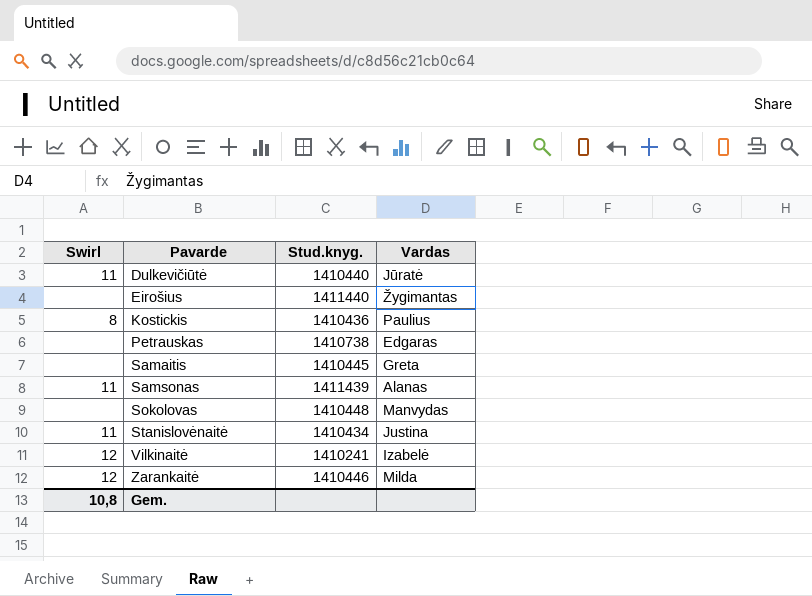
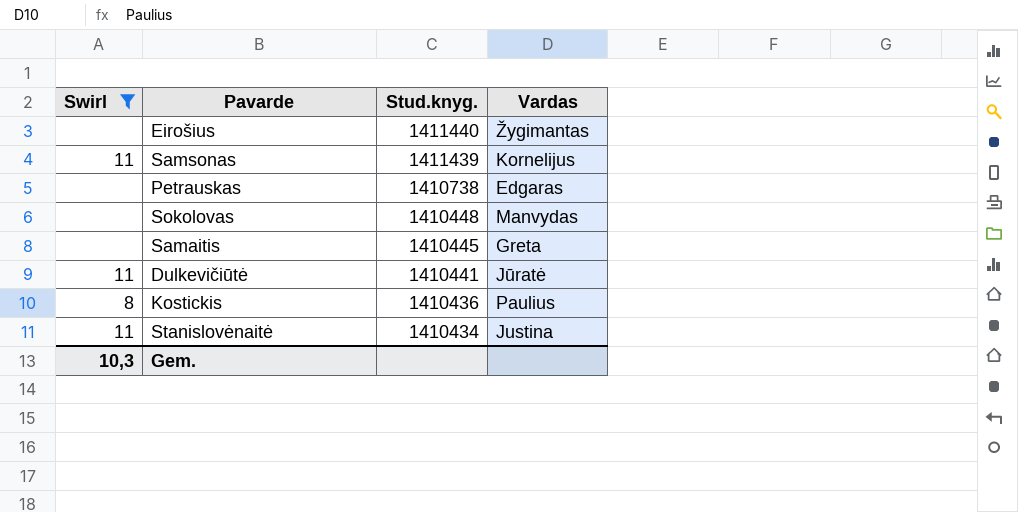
filter: none -> Swirl != 12
row order: Pavarde ascending -> Stud.knyg. descending
Samsonas | Vardas: Alanas -> Kornelijus
Dulkevičiūtė | Stud.knyg.: 1410440 -> 1410441
Gem. | Swirl: 10,8 -> 10,3

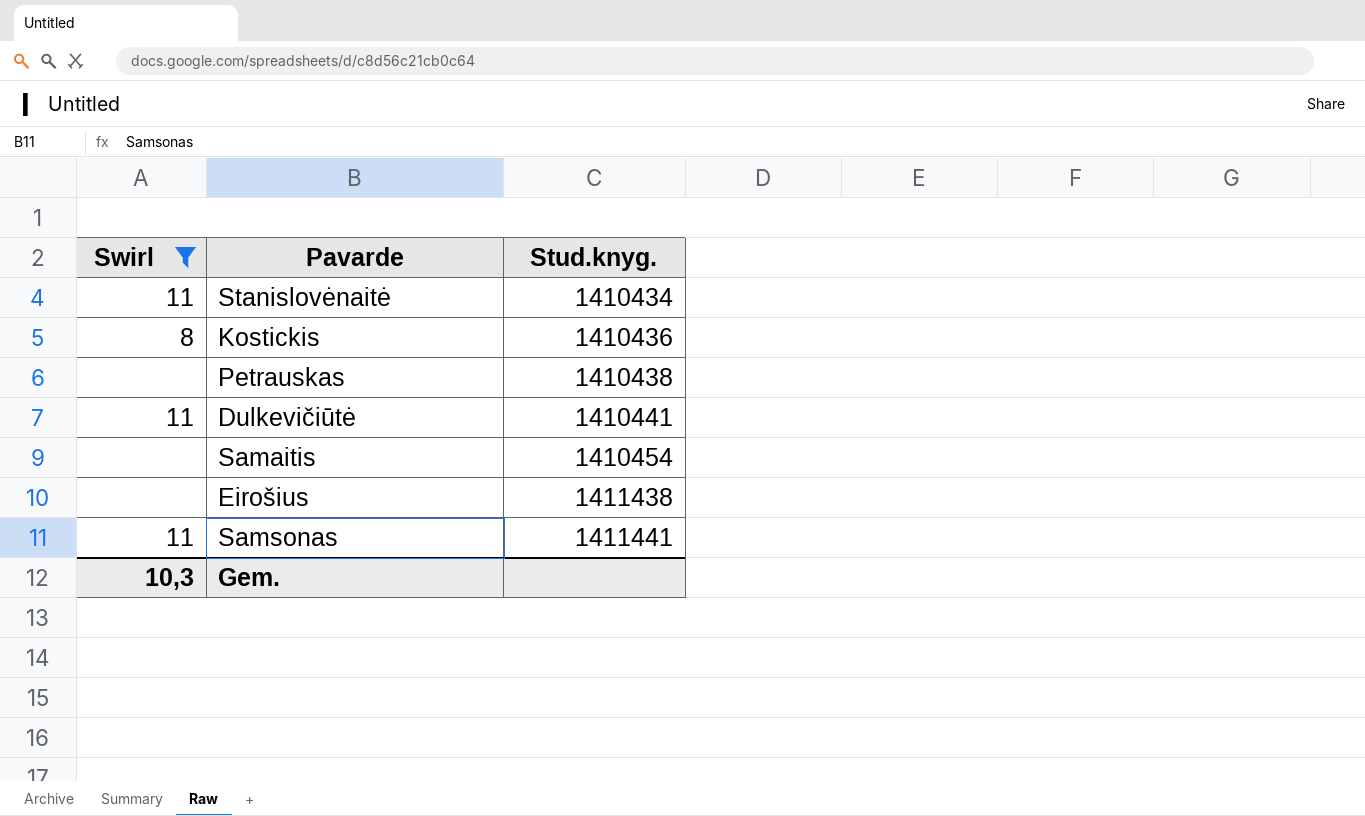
row order: Stud.knyg. descending -> Stud.knyg. ascending
column Vardas | position: 4 -> none
row Sokolovas: none | 1410448 | Manvydas -> none
Petrauskas | Stud.knyg.: 1410738 -> 1410438
Samaitis | Stud.knyg.: 1410445 -> 1410454
Eirošius | Stud.knyg.: 1411440 -> 1411438
Samsonas | Stud.knyg.: 1411439 -> 1411441

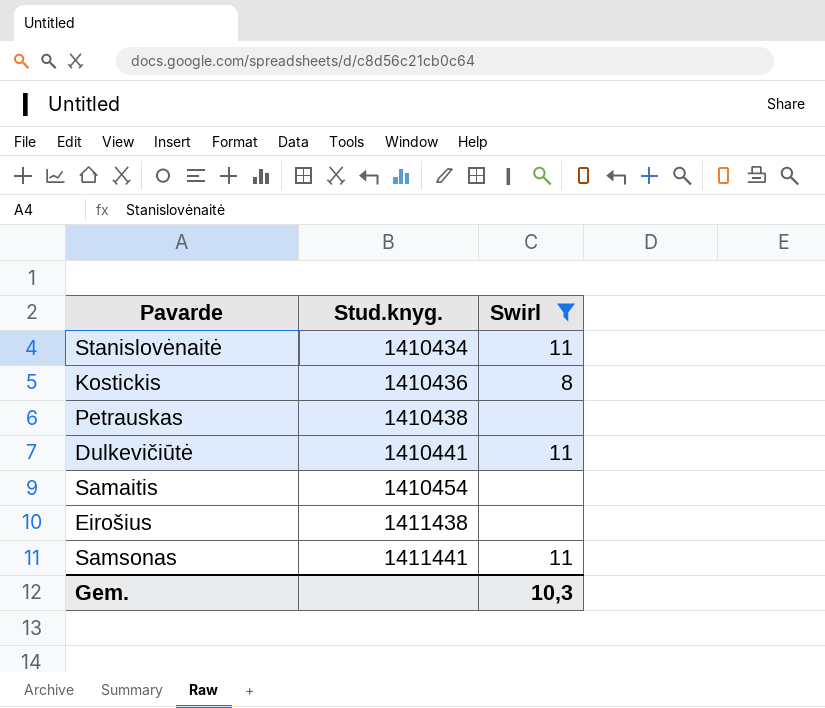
column Swirl | position: 1 -> 3

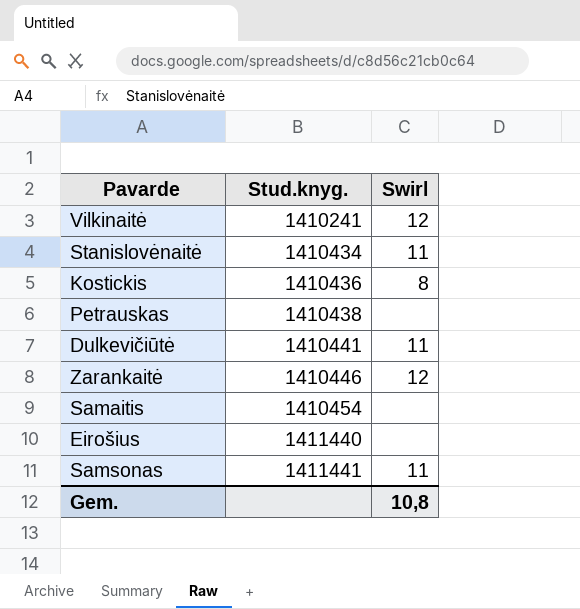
filter: Swirl != 12 -> none
Eirošius | Stud.knyg.: 1411438 -> 1411440
Gem. | Swirl: 10,3 -> 10,8

